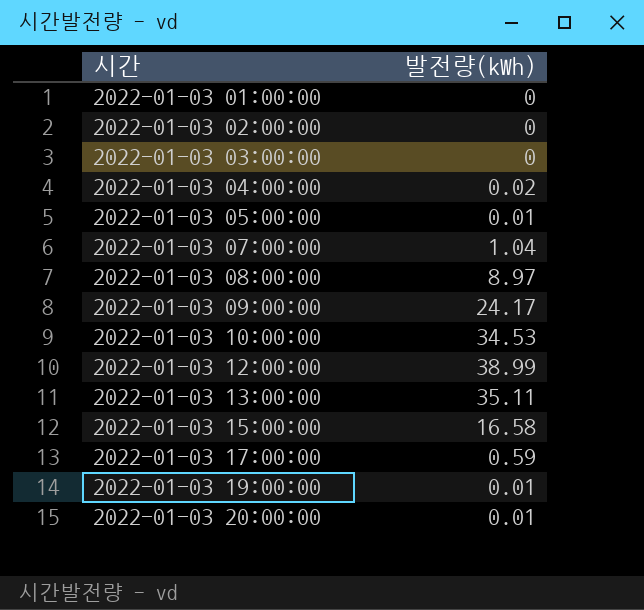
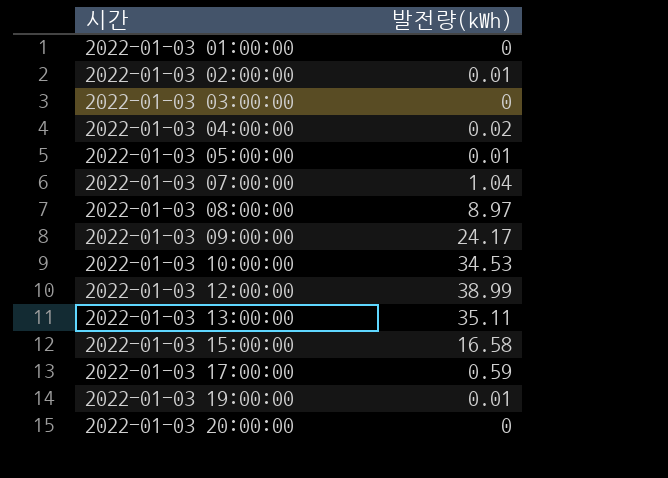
2022-01-03 02:00:00 | 발전량(kWh): 0 -> 0.01
2022-01-03 20:00:00 | 발전량(kWh): 0.01 -> 0

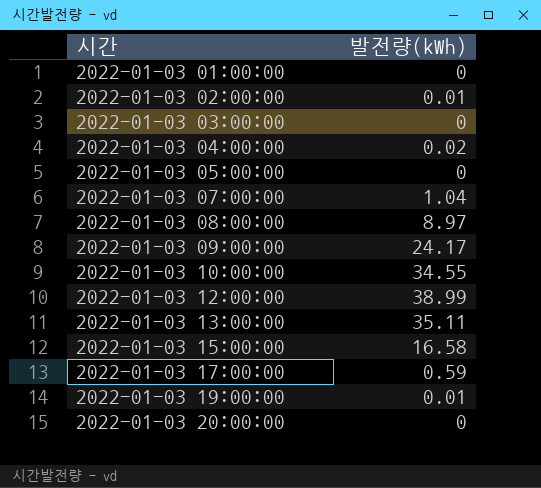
2022-01-03 05:00:00 | 발전량(kWh): 0.01 -> 0
2022-01-03 10:00:00 | 발전량(kWh): 34.53 -> 34.55

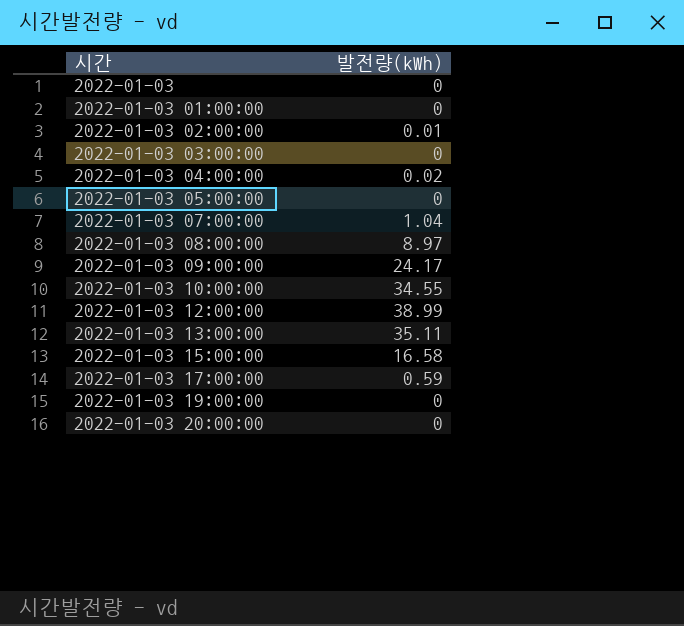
row 2022-01-03: none -> 0
2022-01-03 19:00:00 | 발전량(kWh): 0.01 -> 0

